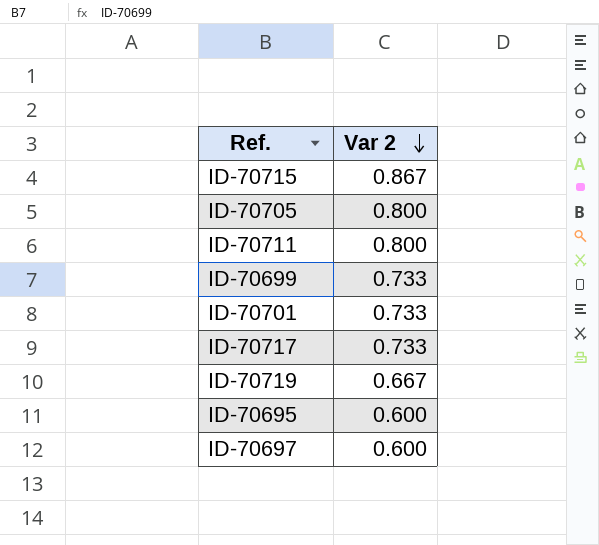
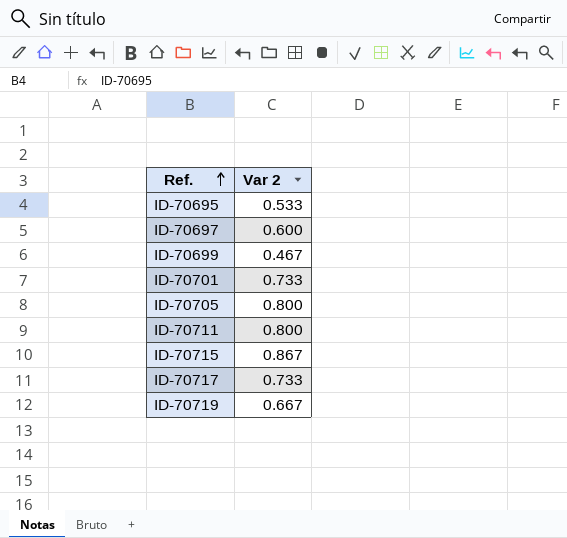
row order: Var 2 descending -> Ref. ascending
ID-70695 | Var 2: 0.600 -> 0.533
ID-70699 | Var 2: 0.733 -> 0.467

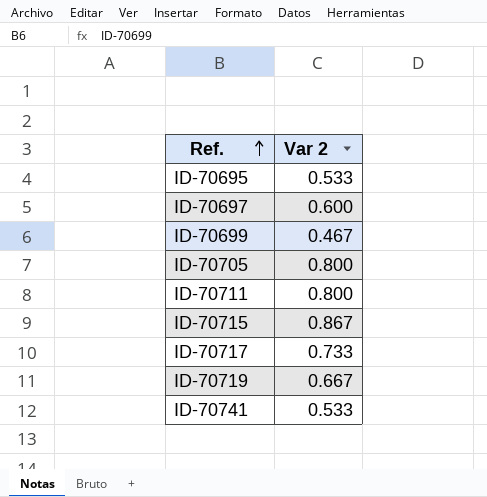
row ID-70701: 0.733 -> none
row ID-70741: none -> 0.533

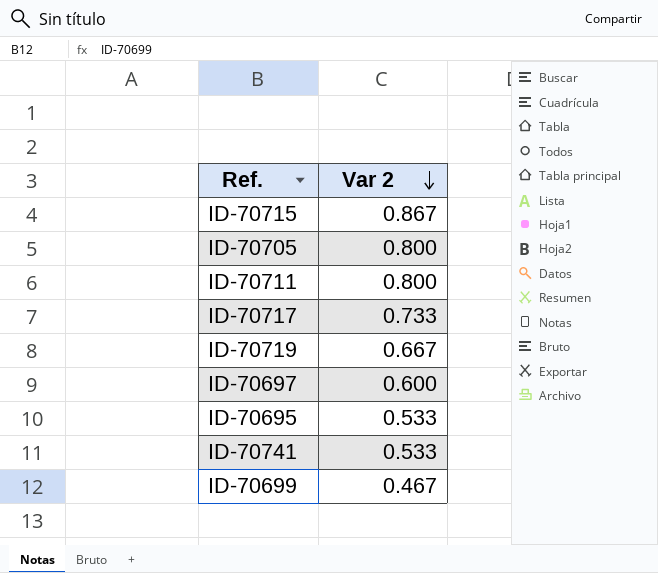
row order: Ref. ascending -> Var 2 descending

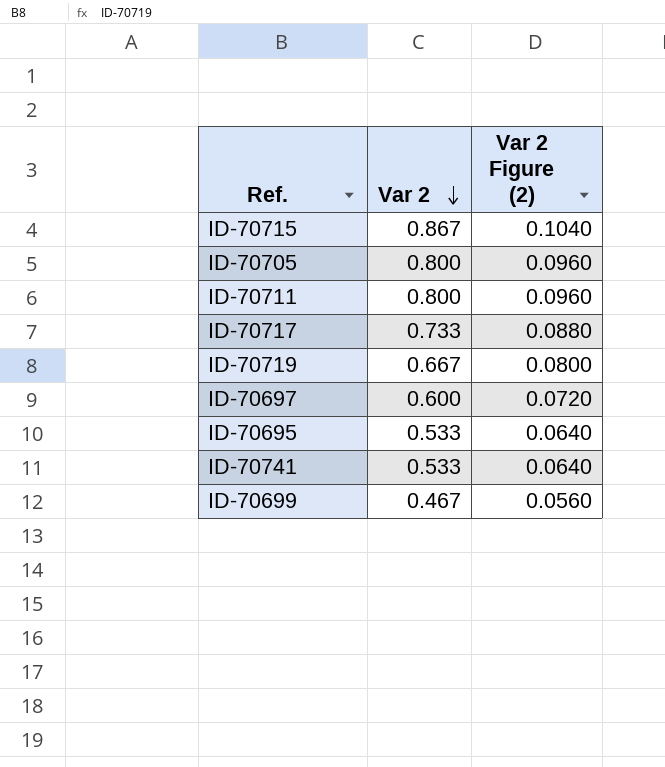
column Var 2 Figure (2) | formula: none -> [Var 2] * 0.12

